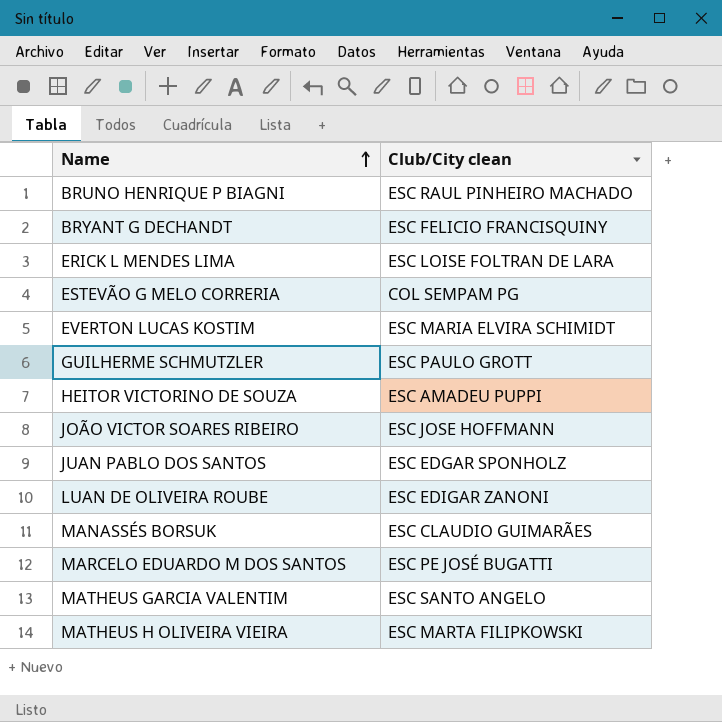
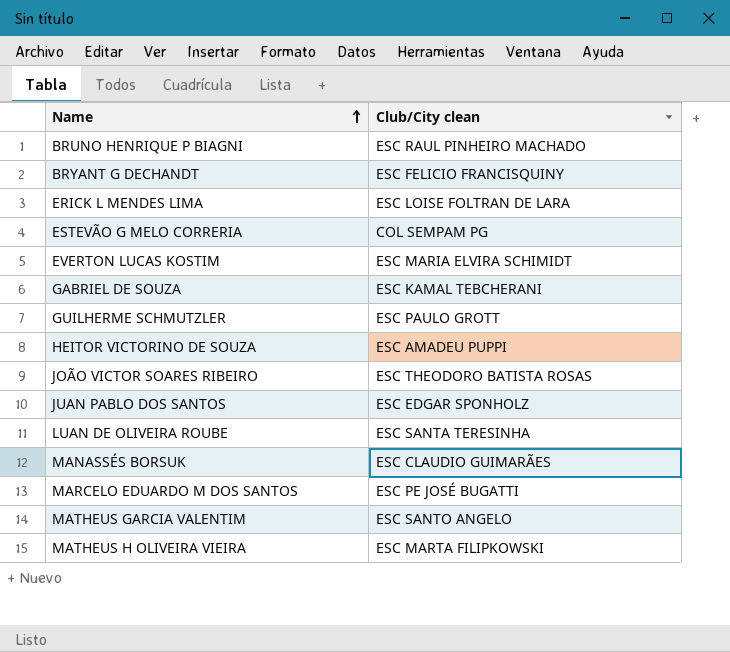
row GABRIEL DE SOUZA: none -> ESC KAMAL TEBCHERANI
JOÃO VICTOR SOARES RIBEIRO | Club/City clean: ESC JOSE HOFFMANN -> ESC THEODORO BATISTA ROSAS
LUAN DE OLIVEIRA ROUBE | Club/City clean: ESC EDIGAR ZANONI -> ESC SANTA TERESINHA

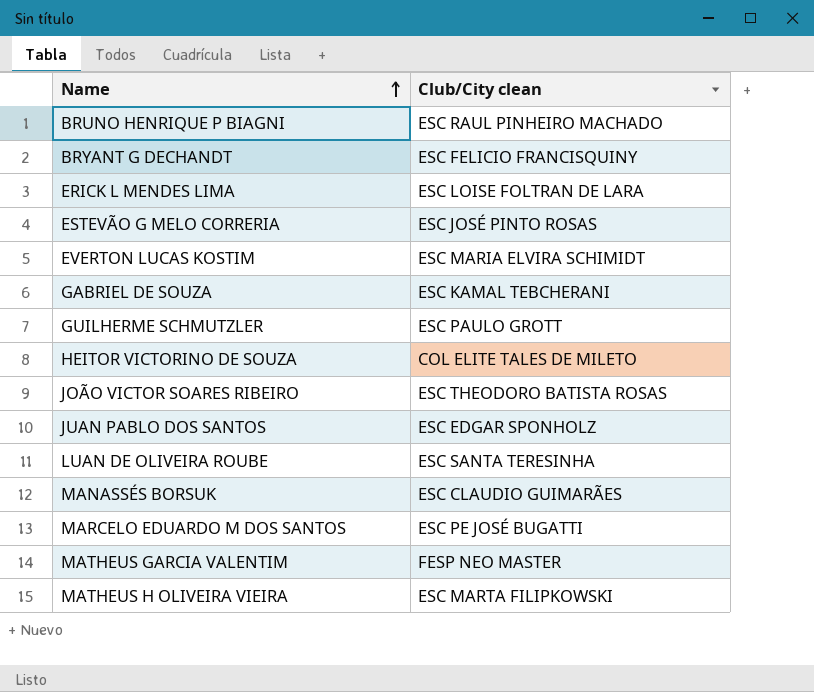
ESTEVÃO G MELO CORRERIA | Club/City clean: COL SEMPAM PG -> ESC JOSÉ PINTO ROSAS
HEITOR VICTORINO DE SOUZA | Club/City clean: ESC AMADEU PUPPI -> COL ELITE TALES DE MILETO
MATHEUS GARCIA VALENTIM | Club/City clean: ESC SANTO ANGELO -> FESP NEO MASTER

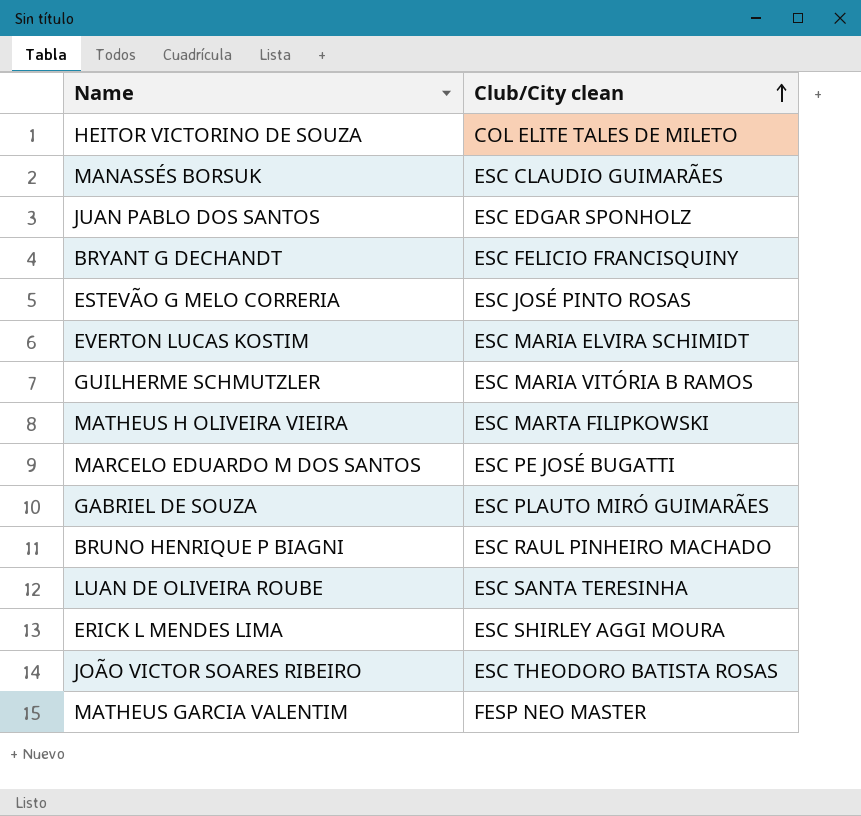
row order: Name ascending -> Club/City clean ascending
GUILHERME SCHMUTZLER | Club/City clean: ESC PAULO GROTT -> ESC MARIA VITÓRIA B RAMOS
GABRIEL DE SOUZA | Club/City clean: ESC KAMAL TEBCHERANI -> ESC PLAUTO MIRÓ GUIMARÃES
ERICK L MENDES LIMA | Club/City clean: ESC LOISE FOLTRAN DE LARA -> ESC SHIRLEY AGGI MOURA

